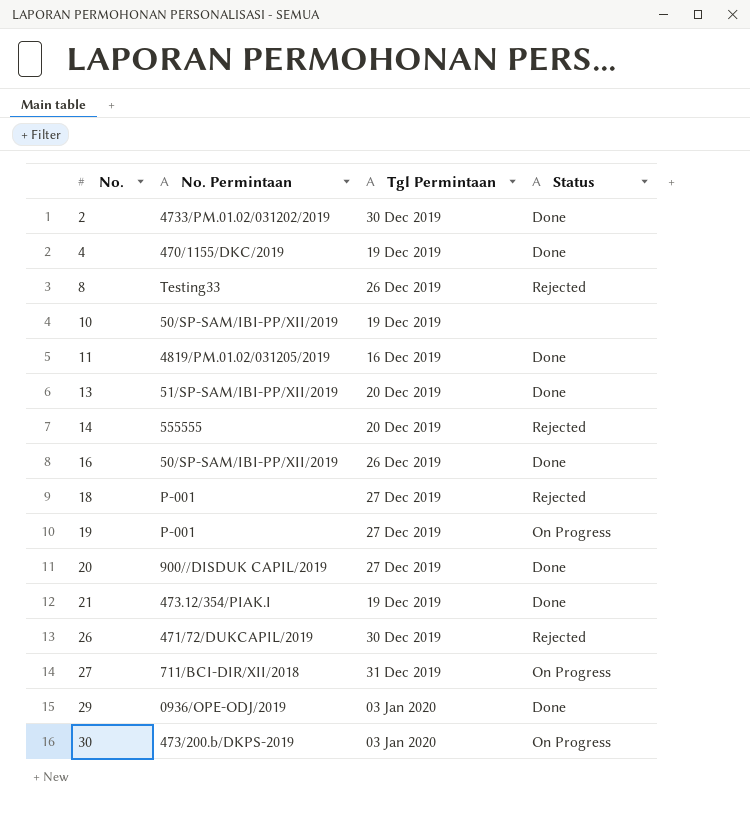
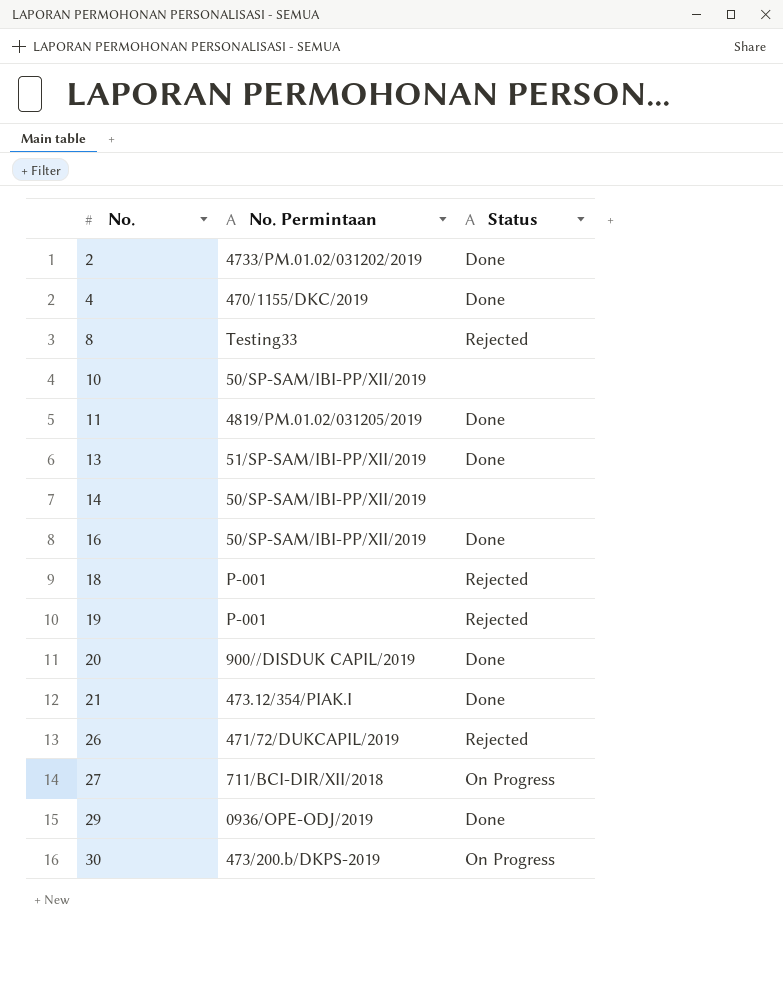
column Tgl Permintaan | position: 3 -> none
14 | No. Permintaan: 555555 -> 50/SP-SAM/IBI-PP/XII/2019
14 | Status: Rejected -> none
19 | Status: On Progress -> Rejected

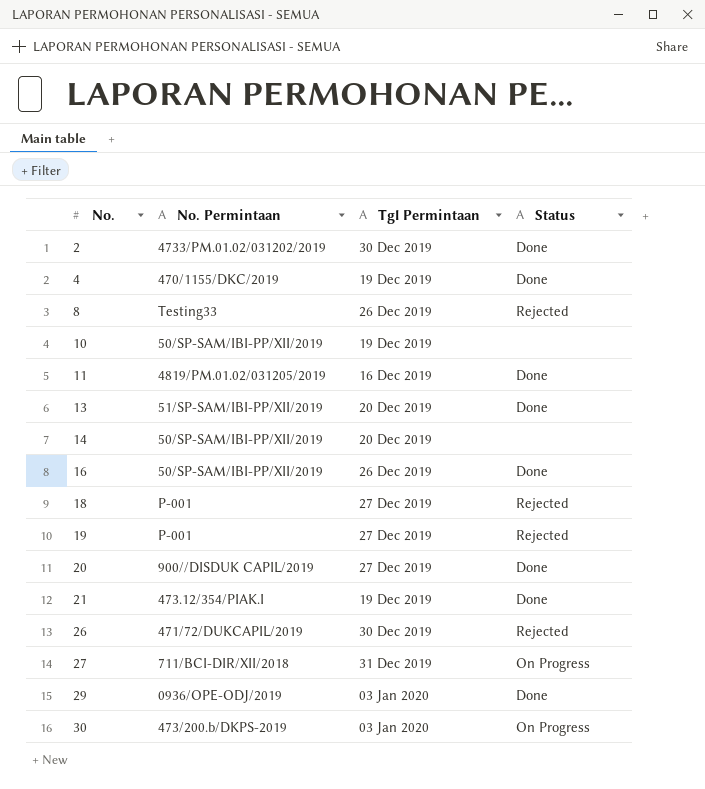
column Tgl Permintaan | position: none -> 3

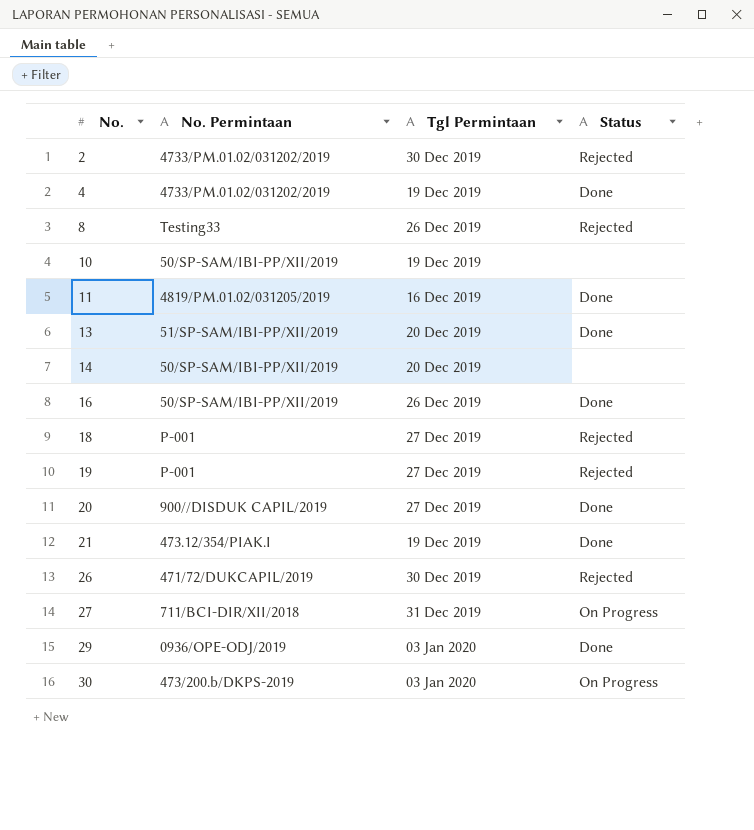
2 | Status: Done -> Rejected
4 | No. Permintaan: 470/1155/DKC/2019 -> 4733/PM.01.02/031202/2019

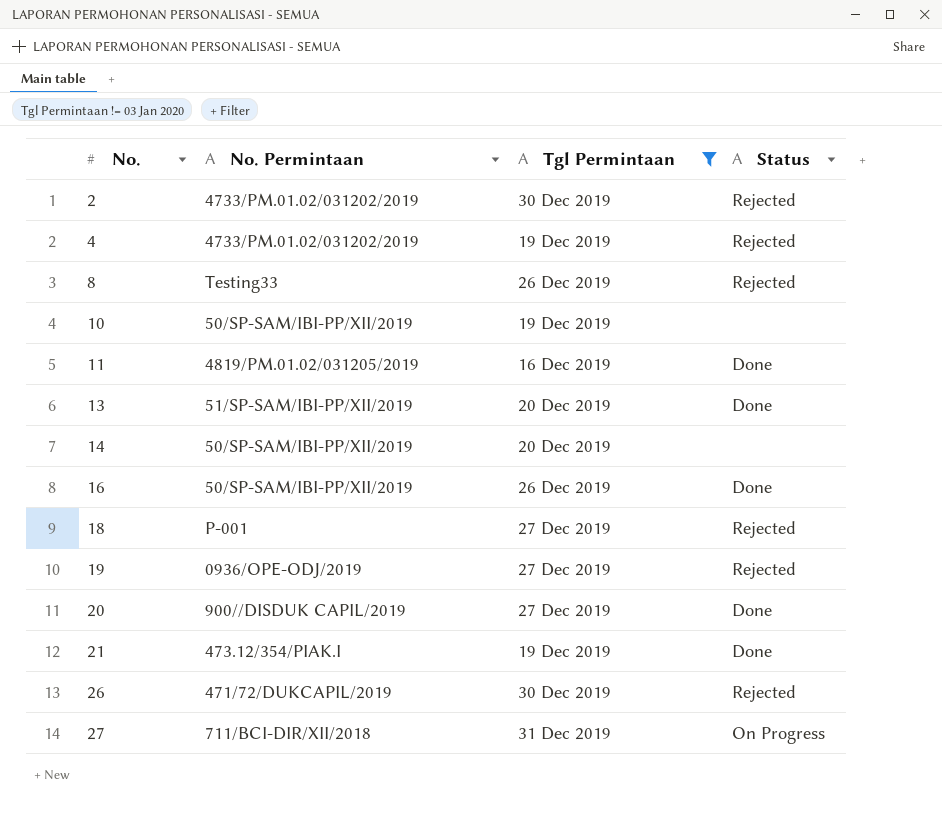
filter: none -> Tgl Permintaan != 03 Jan 2020
4 | Status: Done -> Rejected
19 | No. Permintaan: P-001 -> 0936/OPE-ODJ/2019

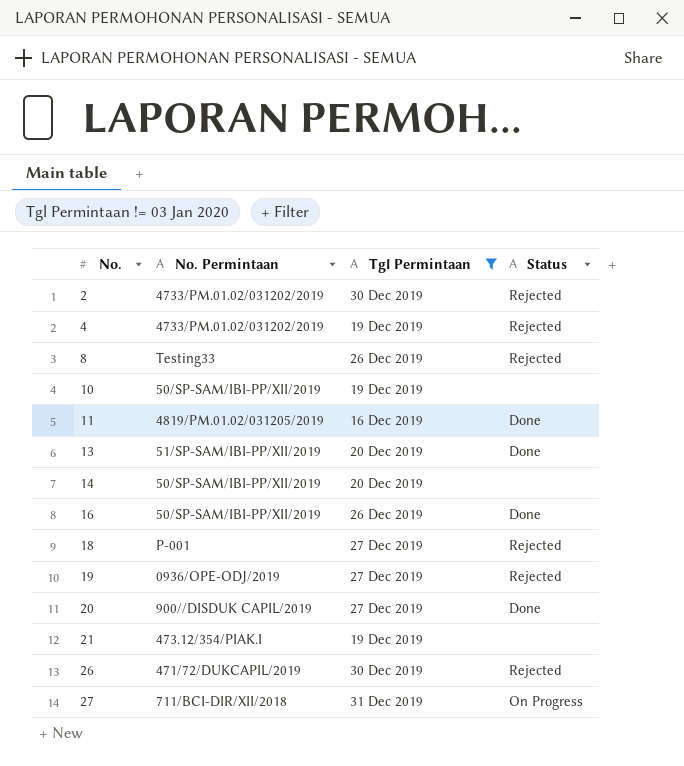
21 | Status: Done -> none

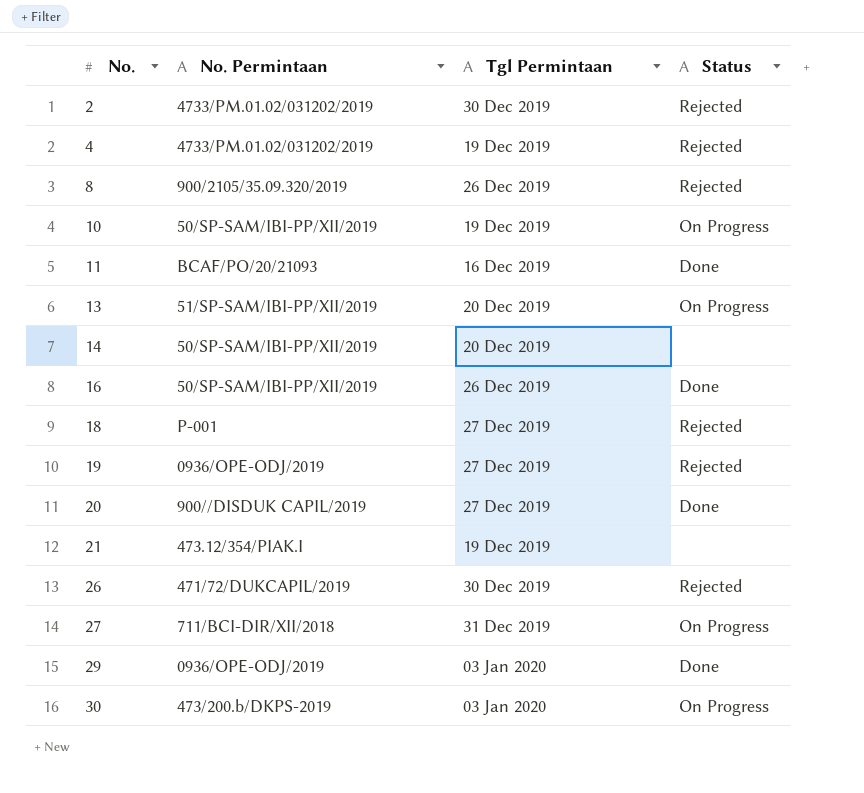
filter: Tgl Permintaan != 03 Jan 2020 -> none
8 | No. Permintaan: Testing33 -> 900/2105/35.09.320/2019
10 | Status: none -> On Progress
11 | No. Permintaan: 4819/PM.01.02/031205/2019 -> BCAF/PO/20/21093
13 | Status: Done -> On Progress

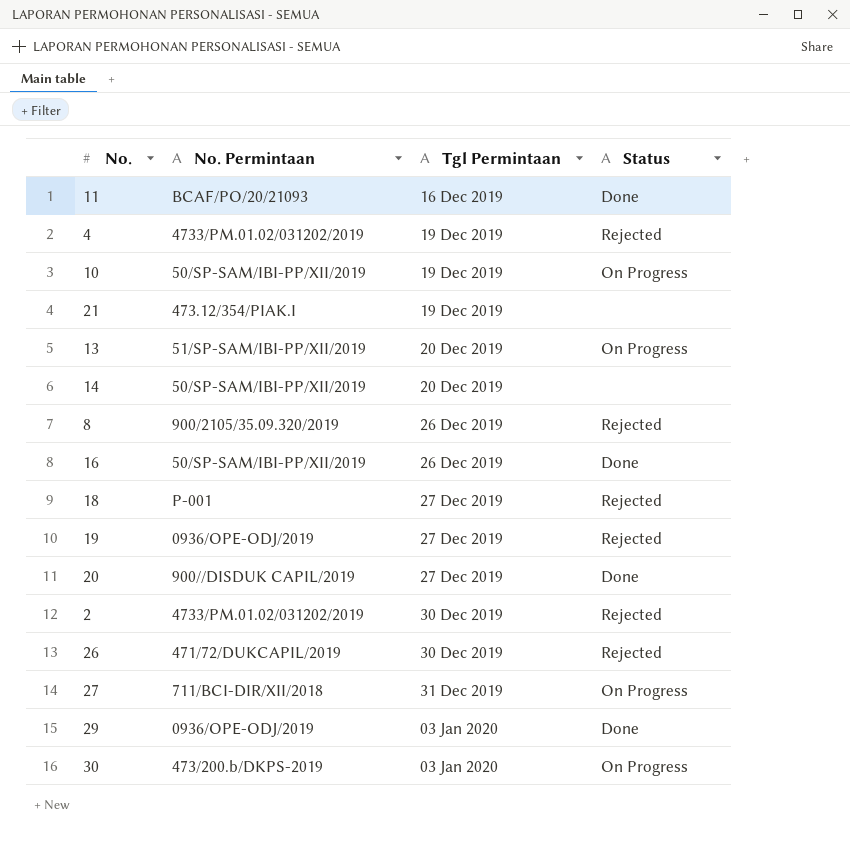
row order: No. ascending -> Tgl Permintaan ascending

